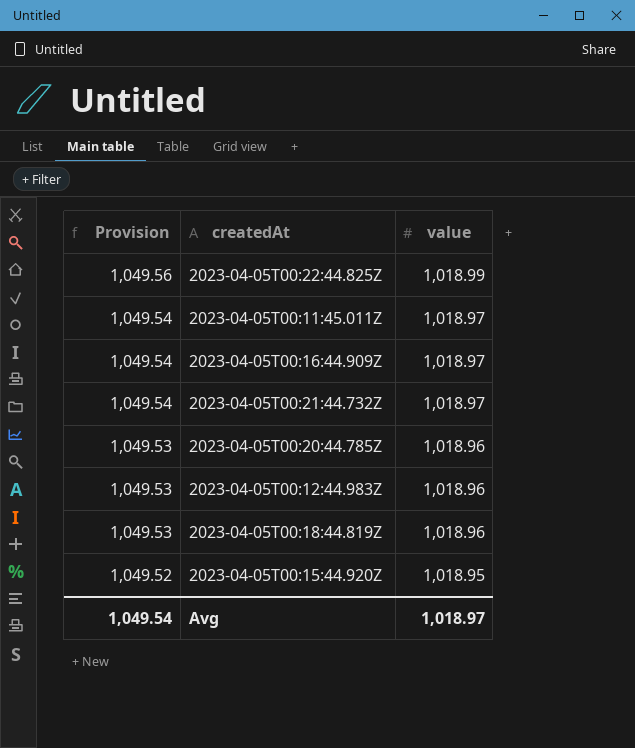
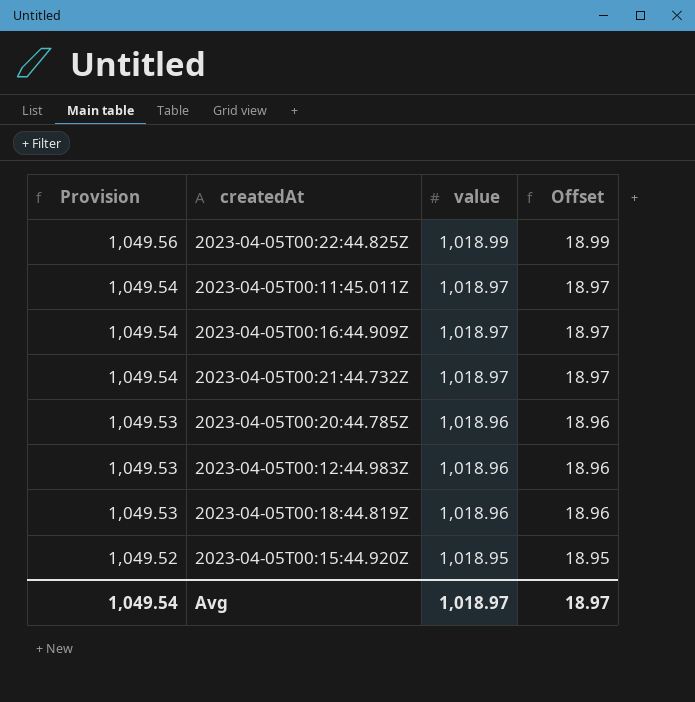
column Offset | formula: none -> [value] - 1000

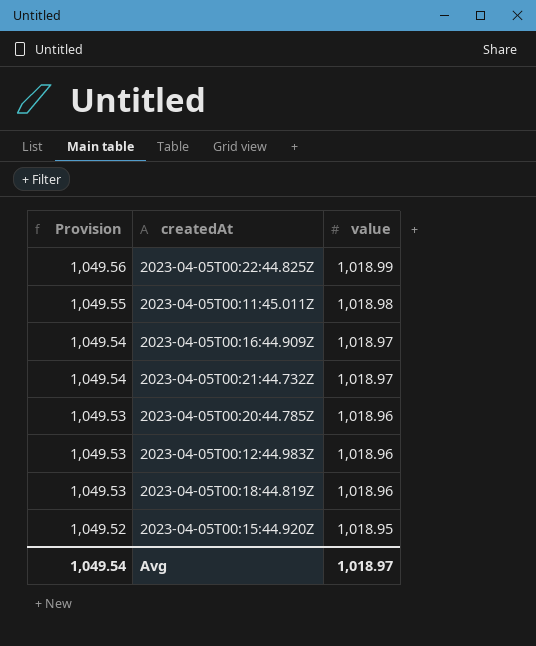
column Offset | formula: [value] - 1000 -> none
2023-04-05T00:11:45.011Z | Provision: 1,049.54 -> 1,049.55
2023-04-05T00:11:45.011Z | value: 1,018.97 -> 1,018.98

